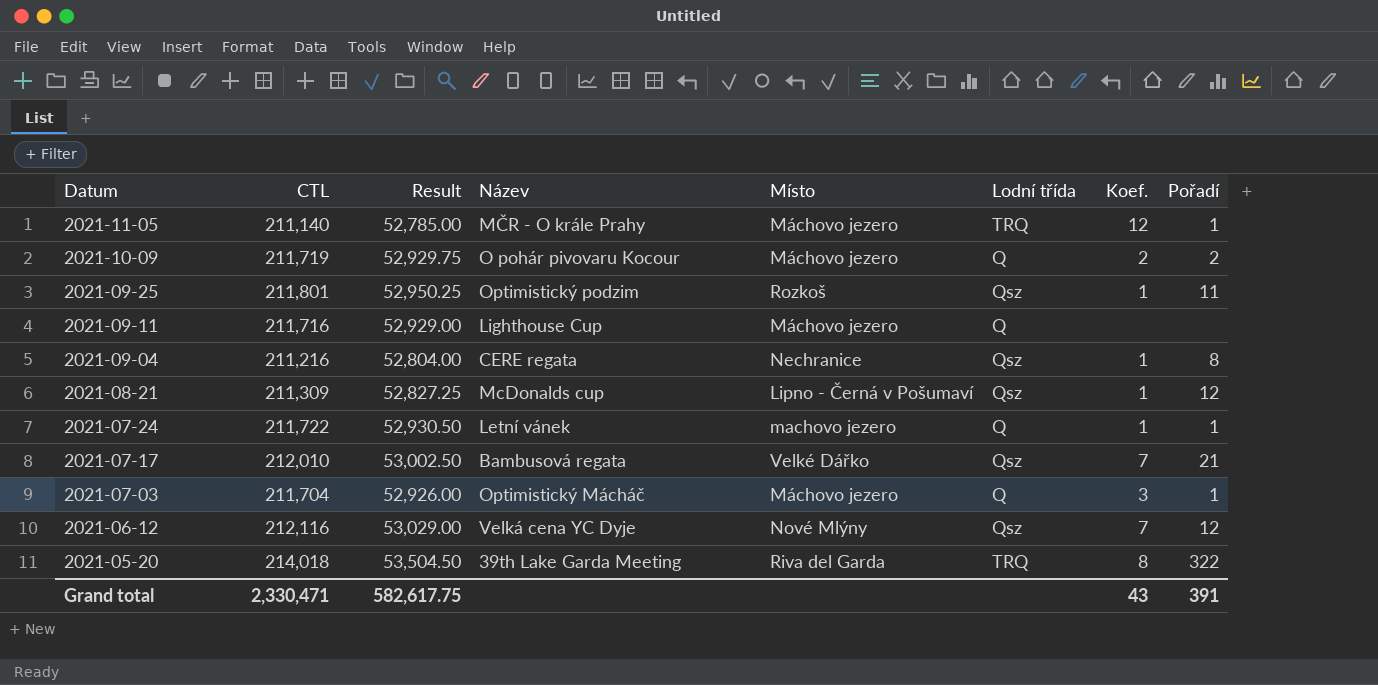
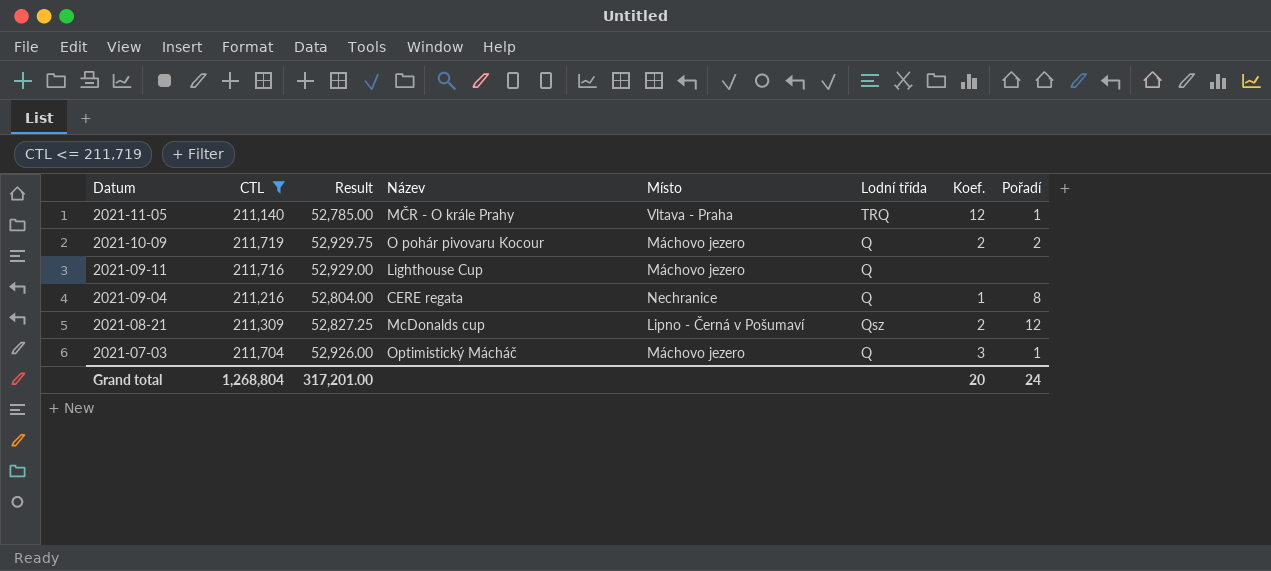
filter: none -> CTL <= 211,719
2021-11-05 | Místo: Máchovo jezero -> Vltava - Praha
2021-09-04 | Lodní třída: Qsz -> Q
2021-08-21 | Koef.: 1 -> 2
Grand total | CTL: 2,330,471 -> 1,268,804
Grand total | Result: 582,617.75 -> 317,201.00
Grand total | Koef.: 43 -> 20
Grand total | Pořadí: 391 -> 24

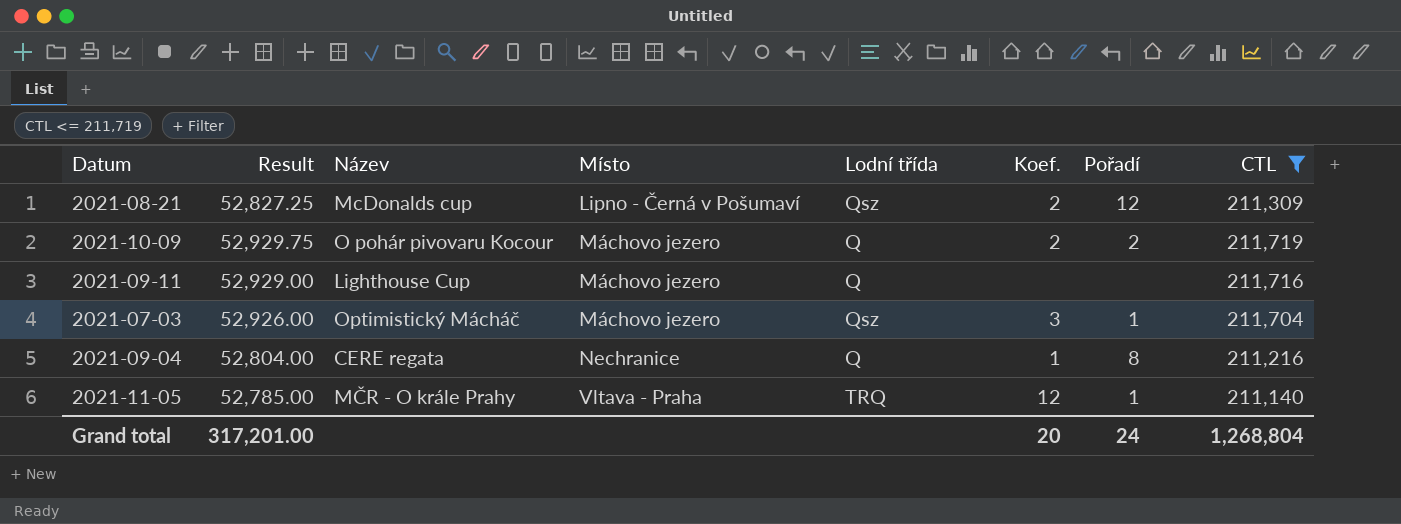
row order: Datum descending -> Místo ascending
column CTL | position: 2 -> 8
2021-07-03 | Lodní třída: Q -> Qsz

